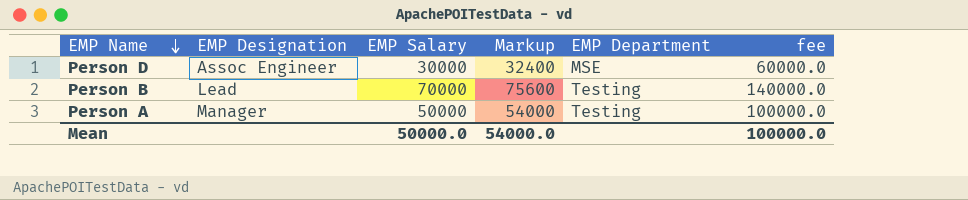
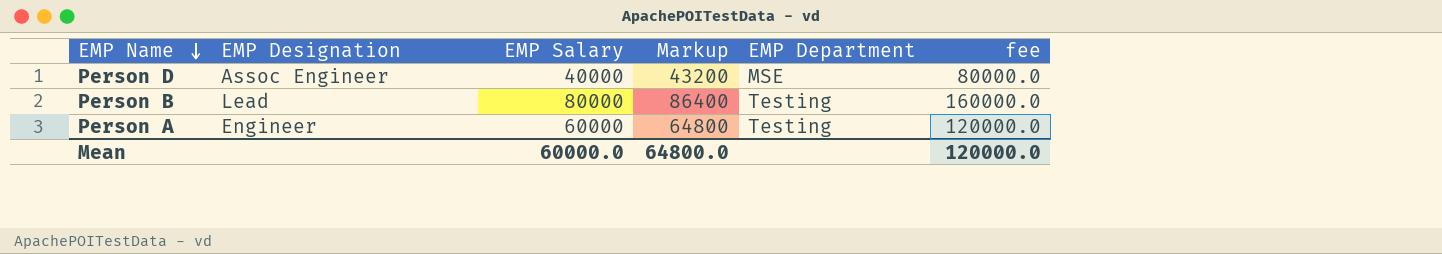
Person D | EMP Salary: 30000 -> 40000
Person D | Markup: 32400 -> 43200
Person D | fee: 60000.0 -> 80000.0
Person B | EMP Salary: 70000 -> 80000
Person B | Markup: 75600 -> 86400
Person B | fee: 140000.0 -> 160000.0
Person A | EMP Designation: Manager -> Engineer
Person A | EMP Salary: 50000 -> 60000
Person A | Markup: 54000 -> 64800
Person A | fee: 100000.0 -> 120000.0
Mean | EMP Salary: 50000.0 -> 60000.0
Mean | Markup: 54000.0 -> 64800.0
Mean | fee: 100000.0 -> 120000.0

